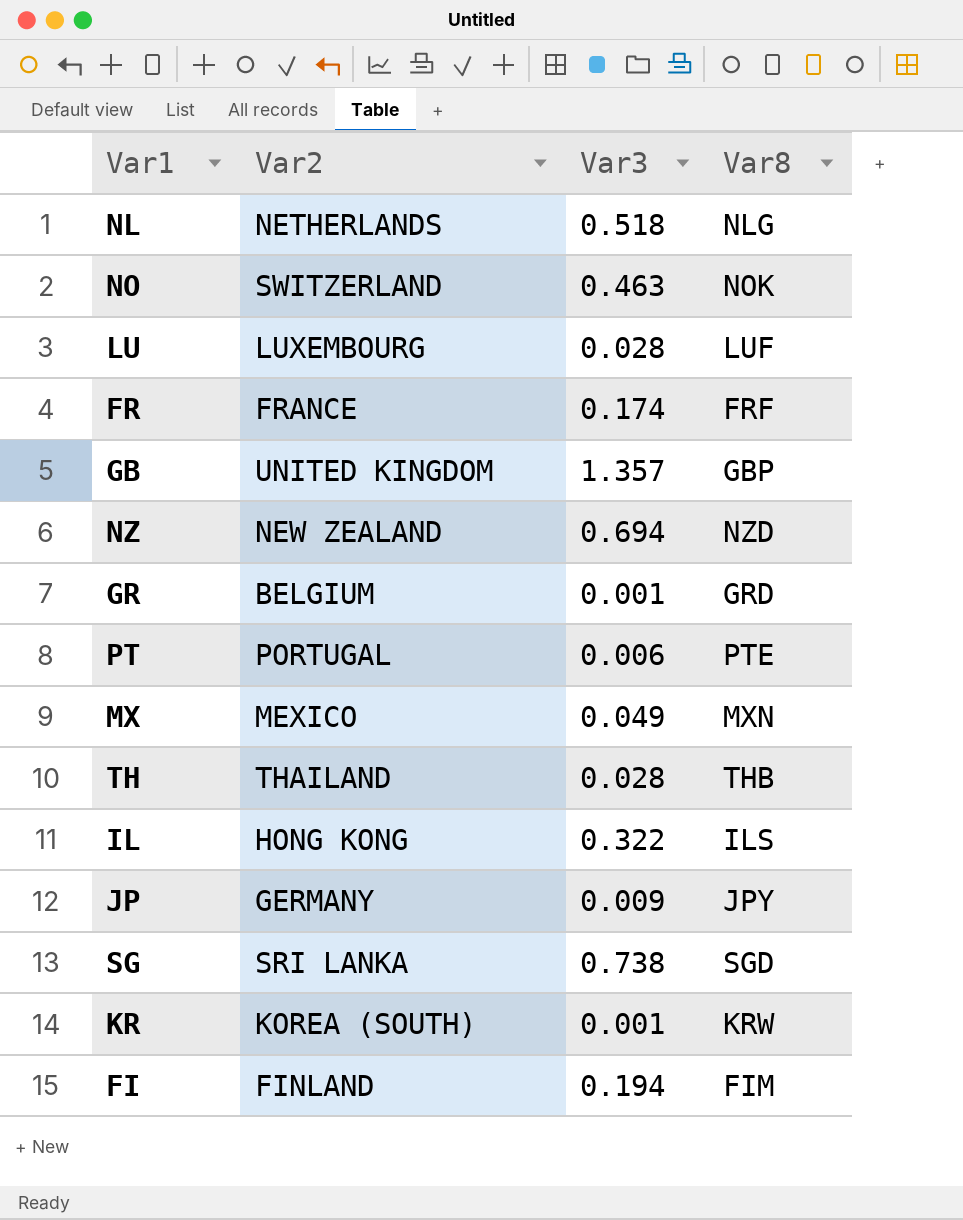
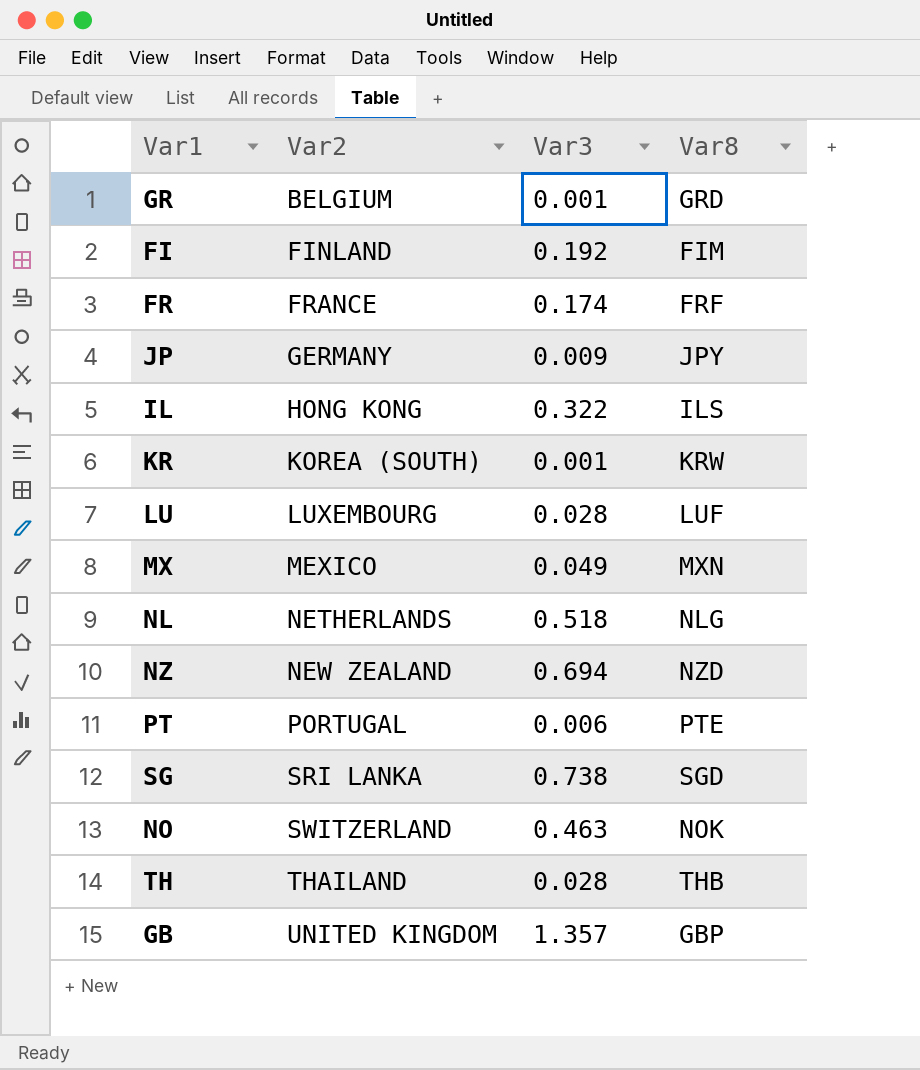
row order: none -> Var2 ascending
FI | Var3: 0.194 -> 0.192

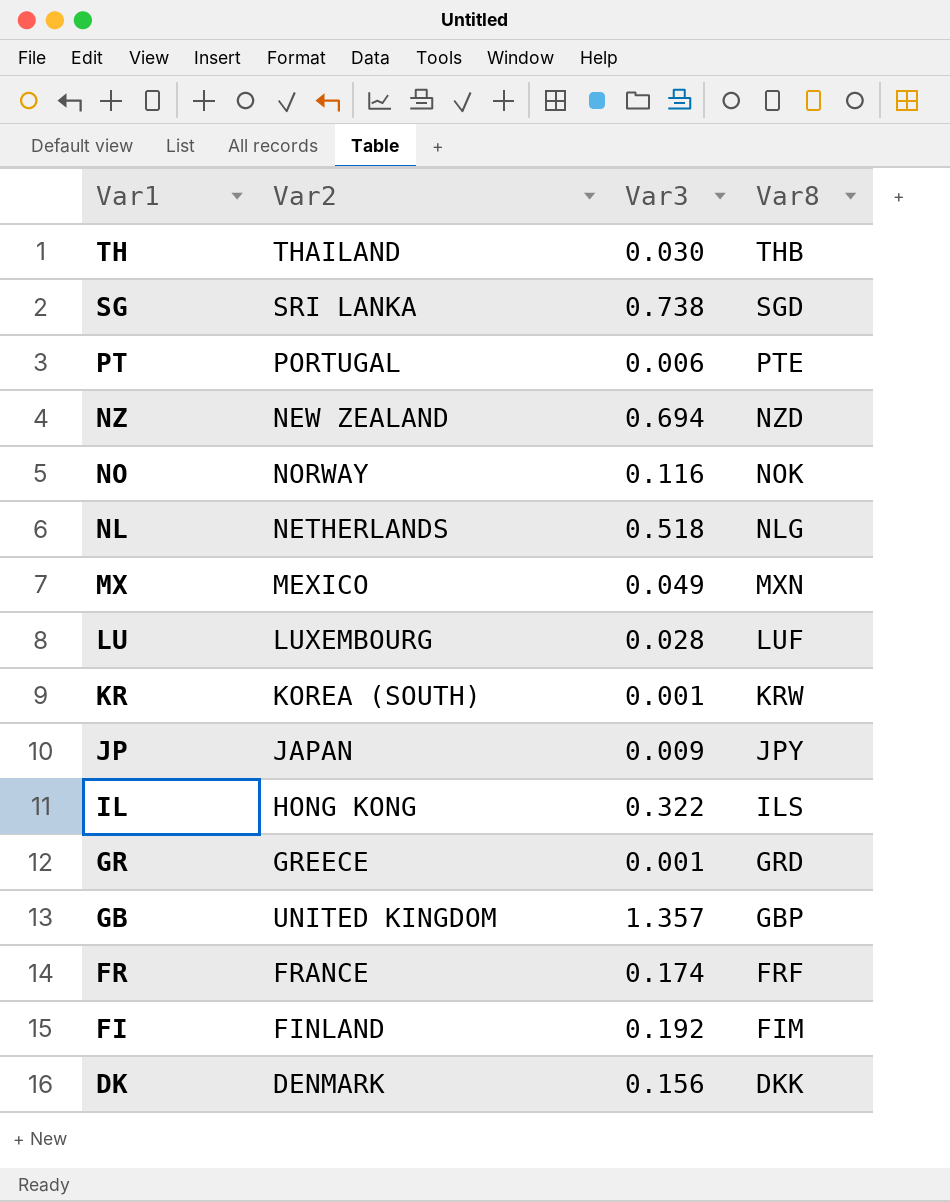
row order: Var2 ascending -> Var1 descending
TH | Var3: 0.028 -> 0.030
NO | Var2: SWITZERLAND -> NORWAY
NO | Var3: 0.463 -> 0.116
JP | Var2: GERMANY -> JAPAN
GR | Var2: BELGIUM -> GREECE
row DK: none -> DENMARK | 0.156 | DKK

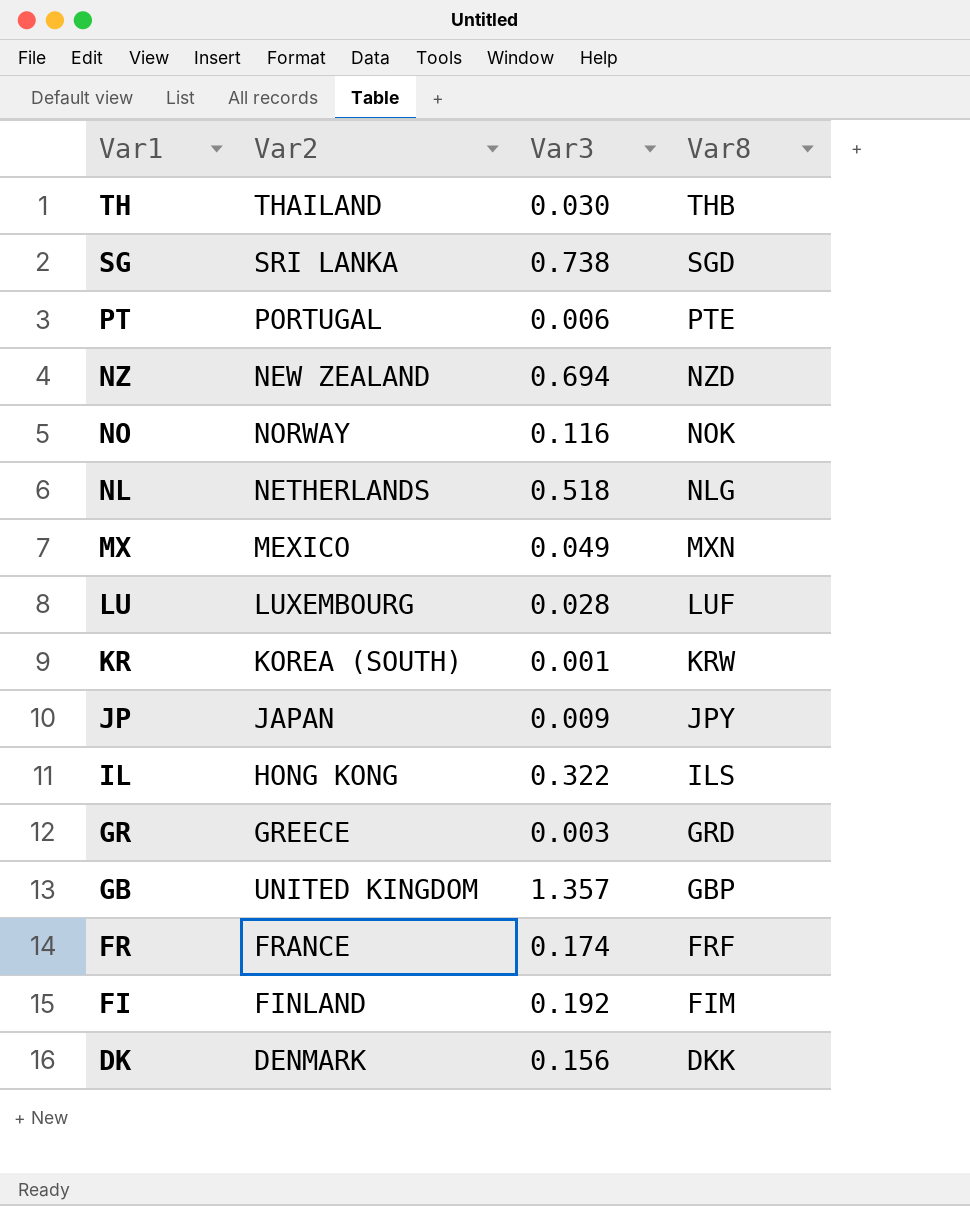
GR | Var3: 0.001 -> 0.003

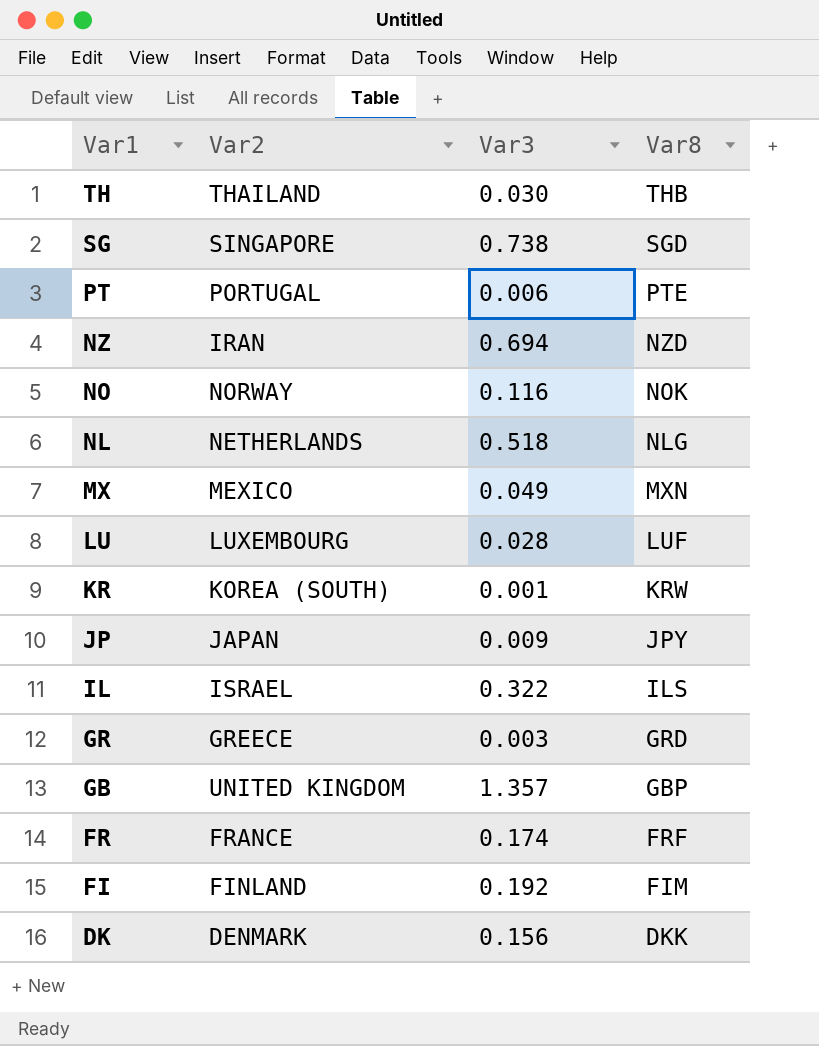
SG | Var2: SRI LANKA -> SINGAPORE
NZ | Var2: NEW ZEALAND -> IRAN
IL | Var2: HONG KONG -> ISRAEL

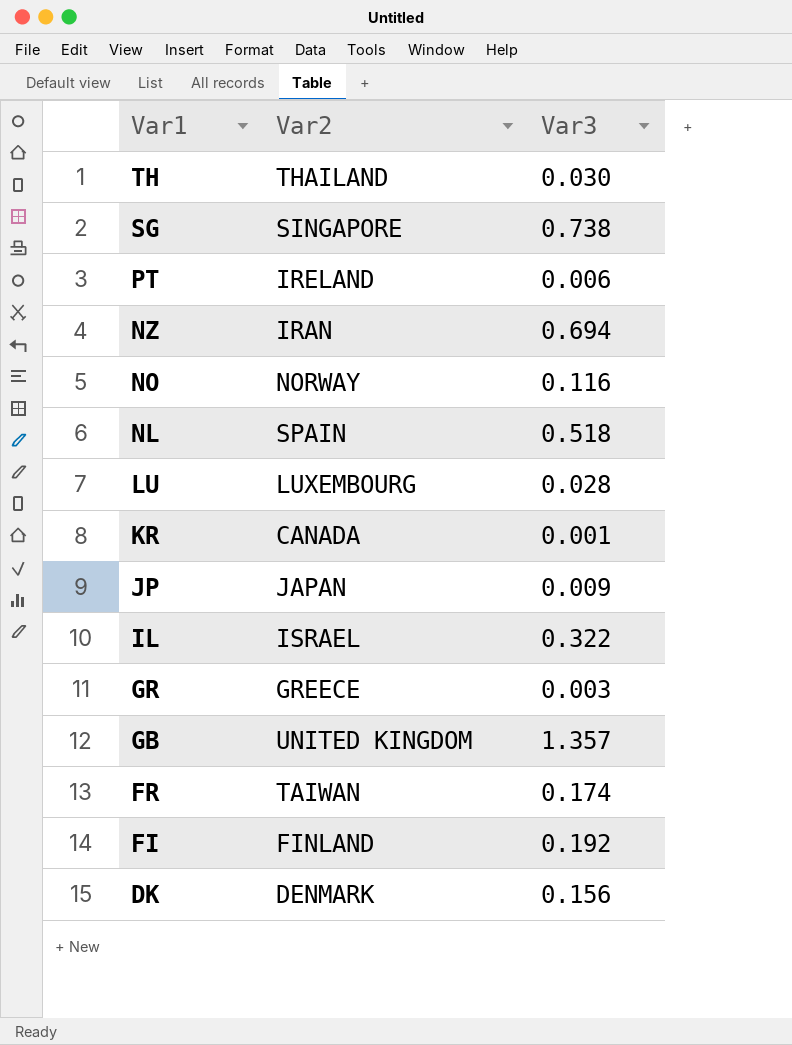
column Var8 | position: 4 -> none
row MX: MEXICO | 0.049 | MXN -> none
PT | Var2: PORTUGAL -> IRELAND
NL | Var2: NETHERLANDS -> SPAIN
KR | Var2: KOREA (SOUTH) -> CANADA
FR | Var2: FRANCE -> TAIWAN

